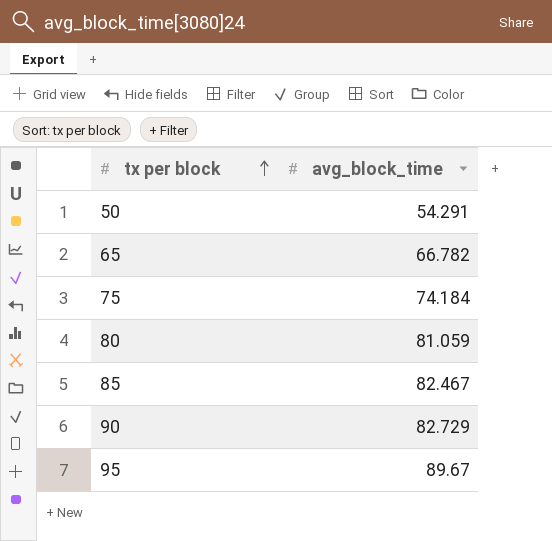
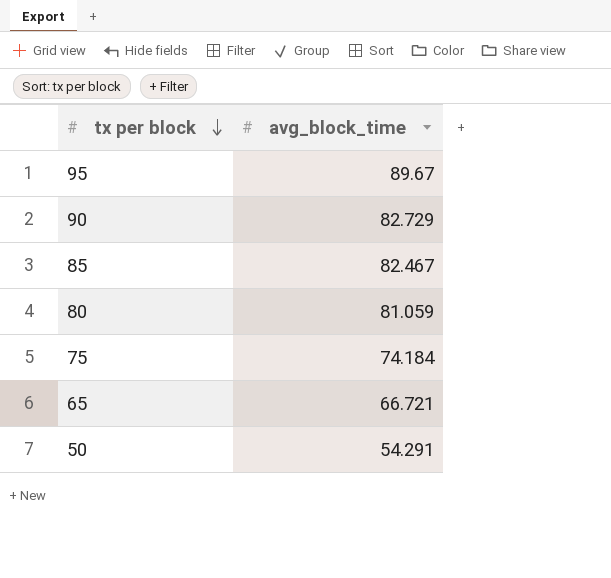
row order: tx per block ascending -> tx per block descending
65 | avg_block_time: 66.782 -> 66.721

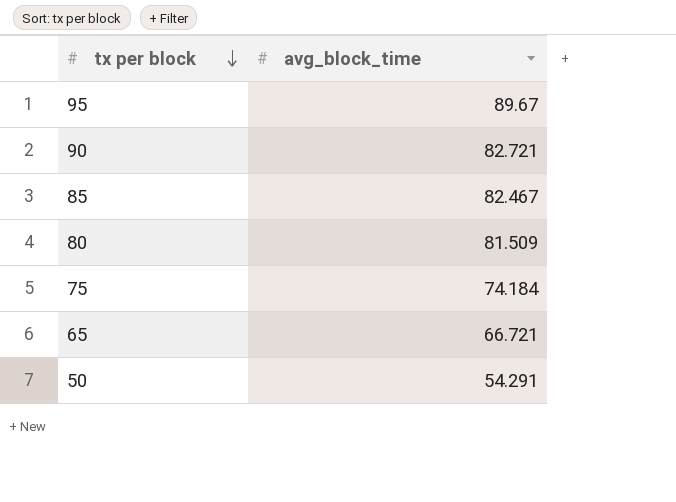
90 | avg_block_time: 82.729 -> 82.721
80 | avg_block_time: 81.059 -> 81.509

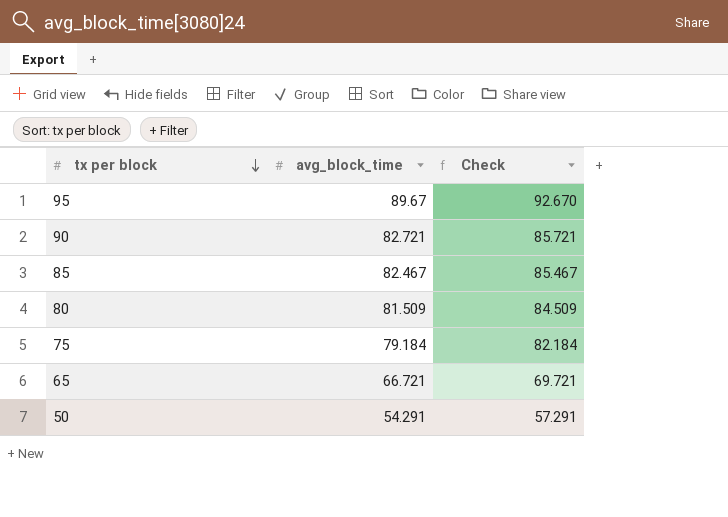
column Check | formula: none -> [avg_block_time] + 3
75 | avg_block_time: 74.184 -> 79.184

